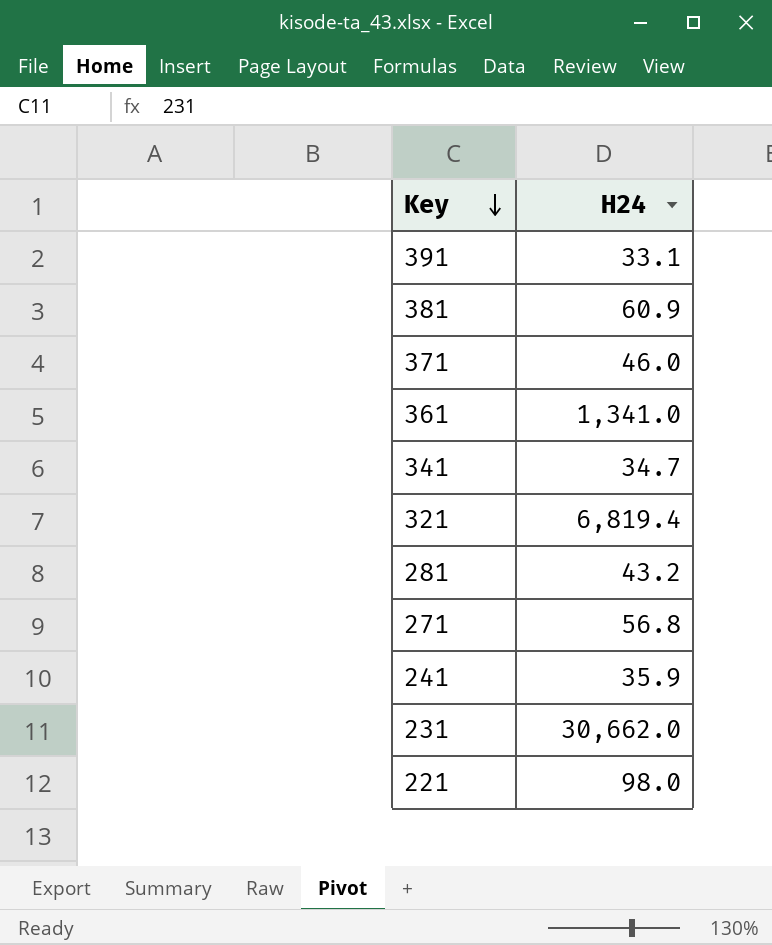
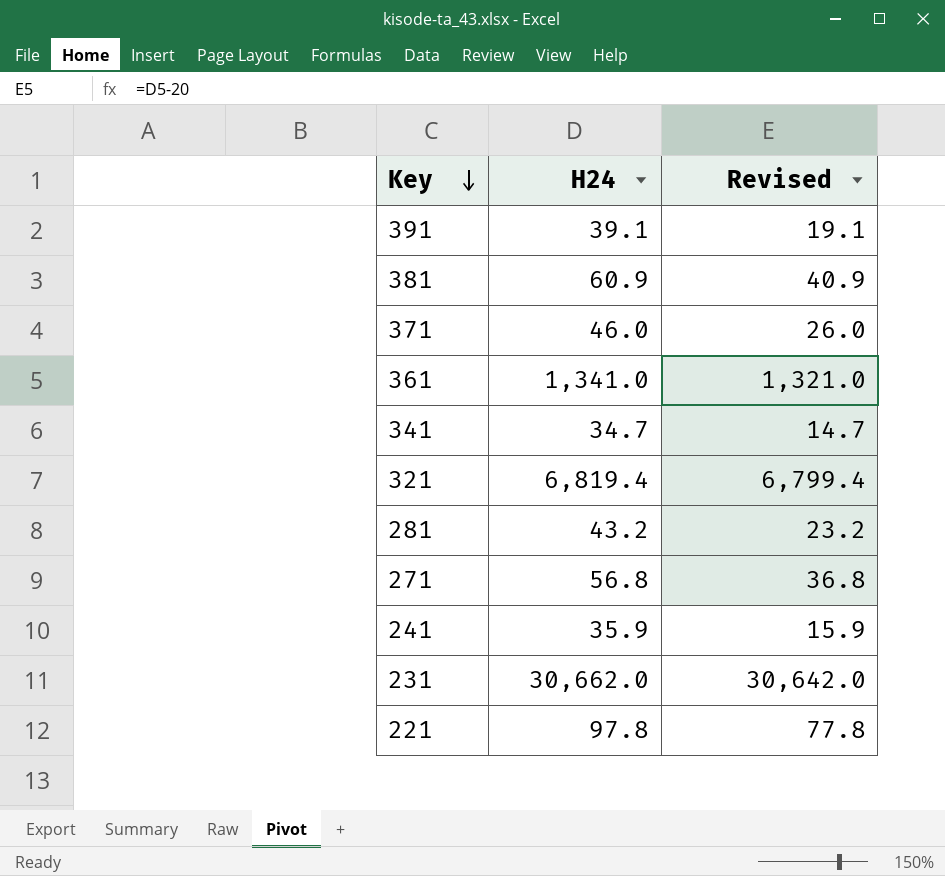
column Revised | formula: none -> [H24] - 20
391 | H24: 33.1 -> 39.1
221 | H24: 98.0 -> 97.8

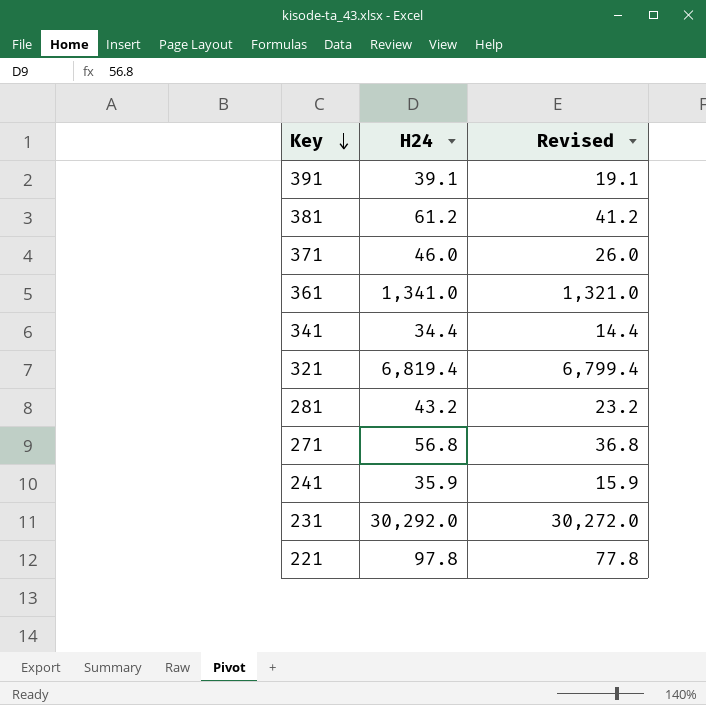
381 | H24: 60.9 -> 61.2
381 | Revised: 40.9 -> 41.2
341 | H24: 34.7 -> 34.4
341 | Revised: 14.7 -> 14.4
231 | H24: 30,662.0 -> 30,292.0
231 | Revised: 30,642.0 -> 30,272.0

